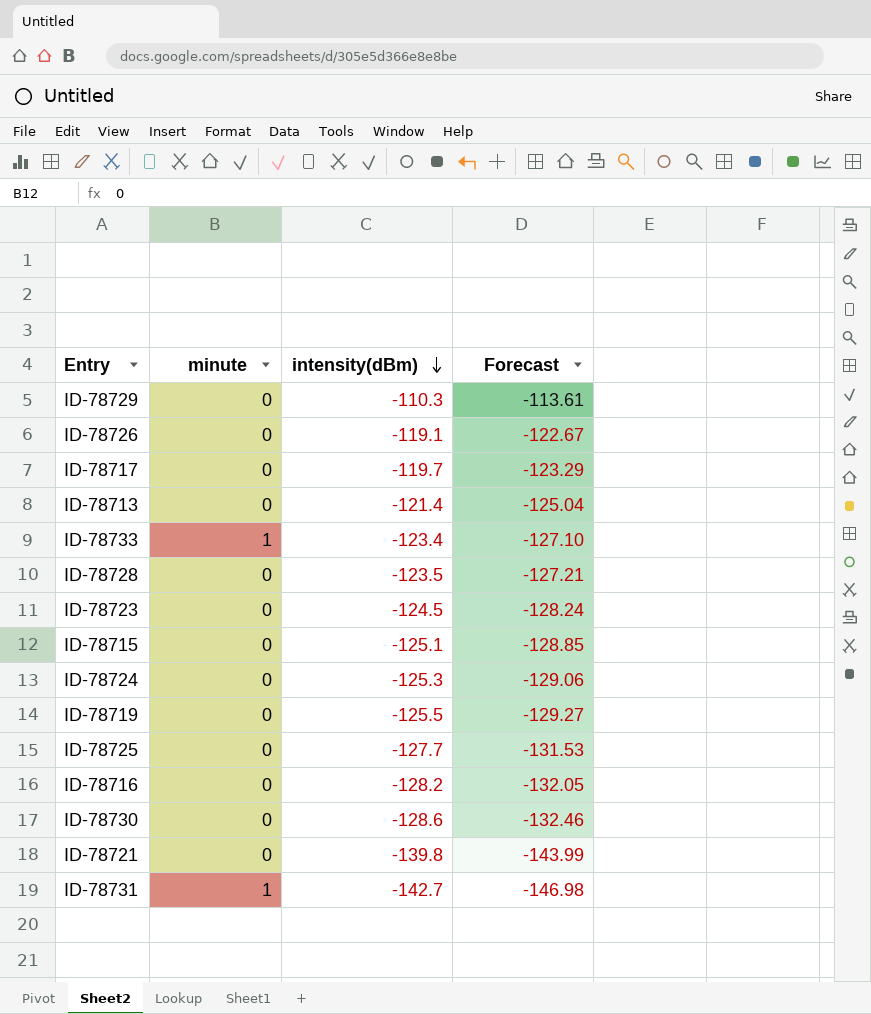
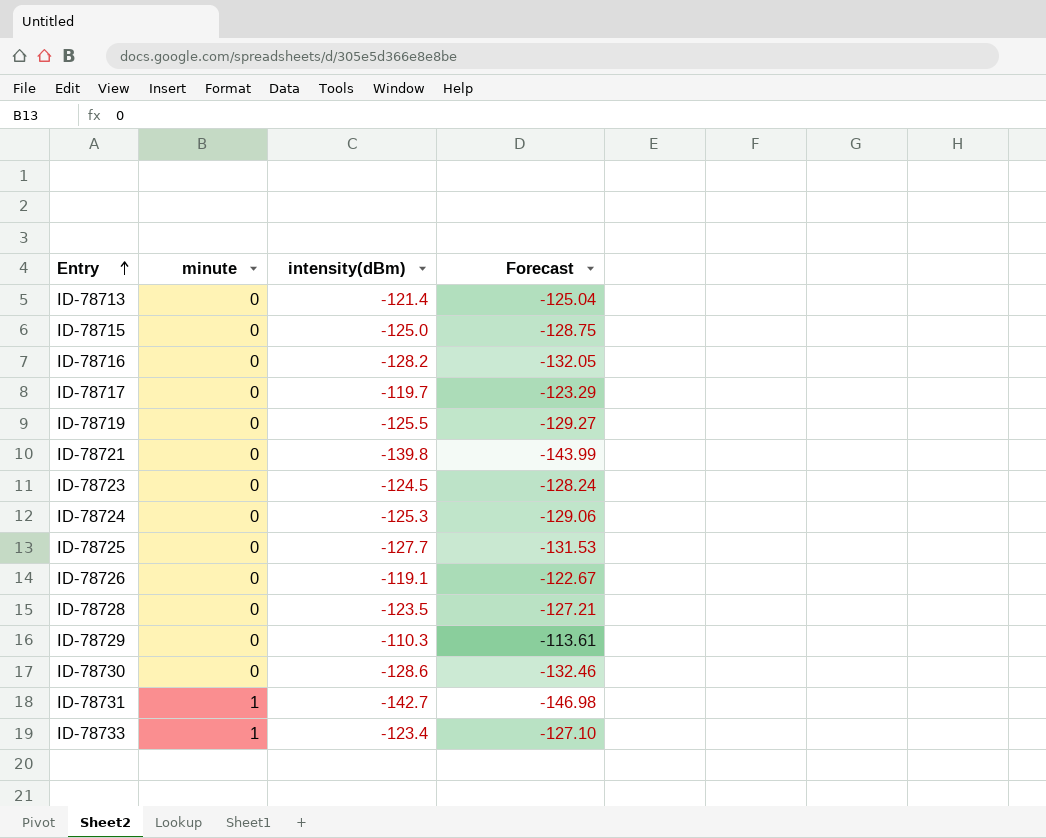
row order: intensity(dBm) descending -> Entry ascending
ID-78715 | intensity(dBm): -125.1 -> -125.0
ID-78715 | Forecast: -128.85 -> -128.75

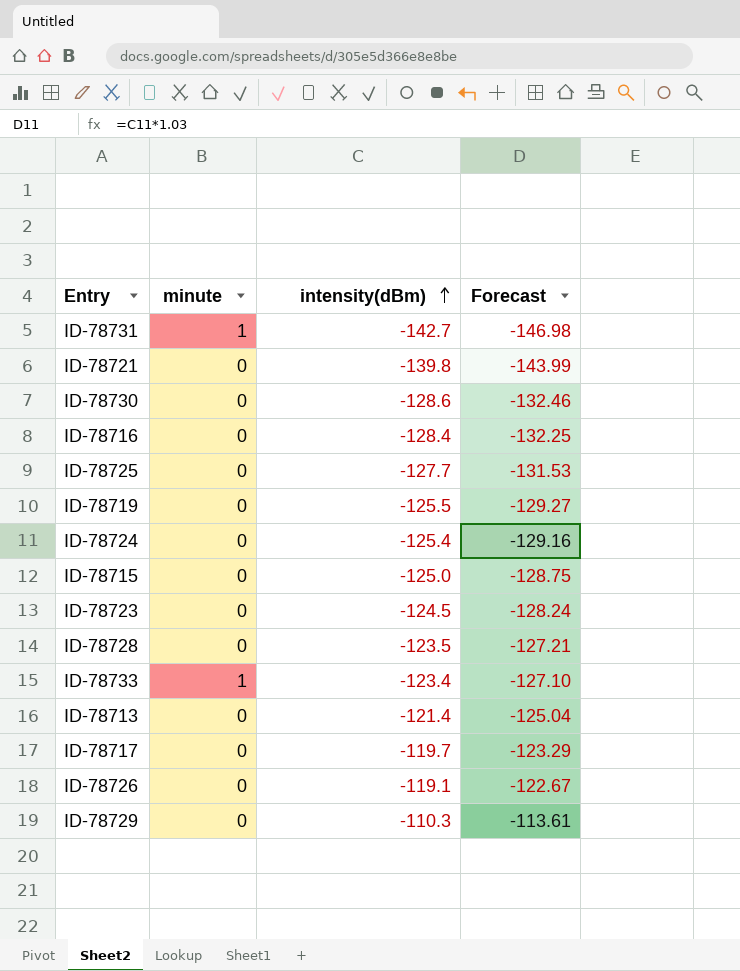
row order: Entry ascending -> intensity(dBm) ascending
ID-78716 | intensity(dBm): -128.2 -> -128.4
ID-78716 | Forecast: -132.05 -> -132.25
ID-78724 | intensity(dBm): -125.3 -> -125.4
ID-78724 | Forecast: -129.06 -> -129.16

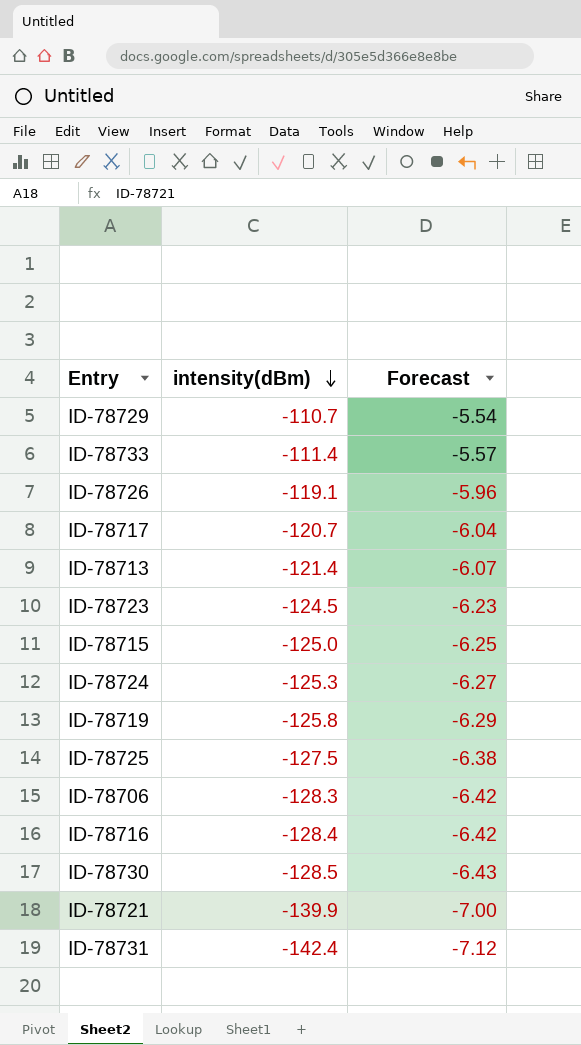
row order: intensity(dBm) ascending -> intensity(dBm) descending
column minute | position: 2 -> none
column Forecast | formula: [intensity(dBm)] * 1.03 -> [intensity(dBm)] * 0.05
row ID-78728: 0 | -123.5 | -127.21 -> none
ID-78729 | intensity(dBm): -110.3 -> -110.7
ID-78733 | intensity(dBm): -123.4 -> -111.4
ID-78717 | intensity(dBm): -119.7 -> -120.7
ID-78724 | intensity(dBm): -125.4 -> -125.3
ID-78719 | intensity(dBm): -125.5 -> -125.8
ID-78725 | intensity(dBm): -127.7 -> -127.5
row ID-78706: none -> -128.3 | -6.42
ID-78730 | intensity(dBm): -128.6 -> -128.5
ID-78721 | intensity(dBm): -139.8 -> -139.9
ID-78731 | intensity(dBm): -142.7 -> -142.4

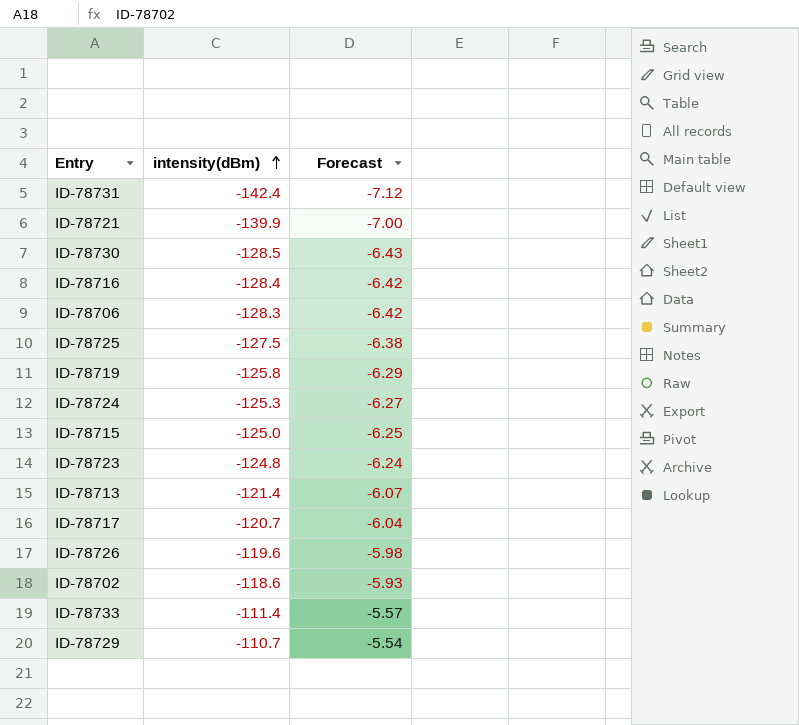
row order: intensity(dBm) descending -> intensity(dBm) ascending
ID-78723 | intensity(dBm): -124.5 -> -124.8
ID-78723 | Forecast: -6.23 -> -6.24
ID-78726 | intensity(dBm): -119.1 -> -119.6
ID-78726 | Forecast: -5.96 -> -5.98
row ID-78702: none -> -118.6 | -5.93

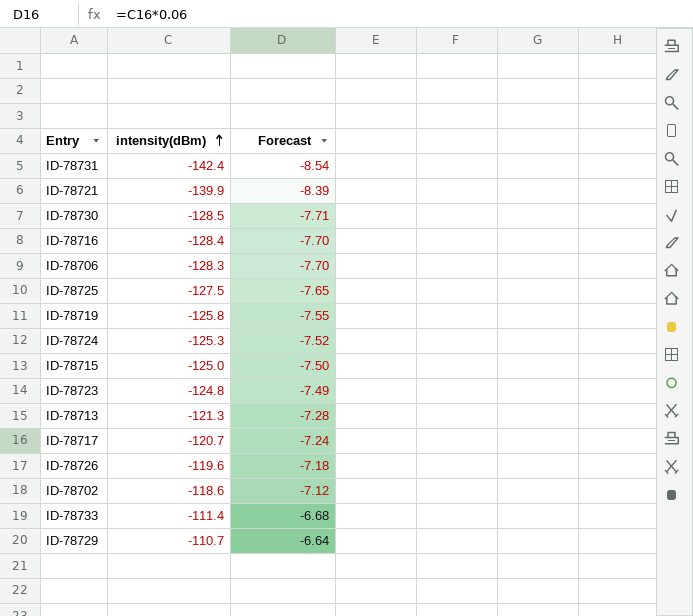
column Forecast | formula: [intensity(dBm)] * 0.05 -> [intensity(dBm)] * 0.06
ID-78713 | intensity(dBm): -121.4 -> -121.3

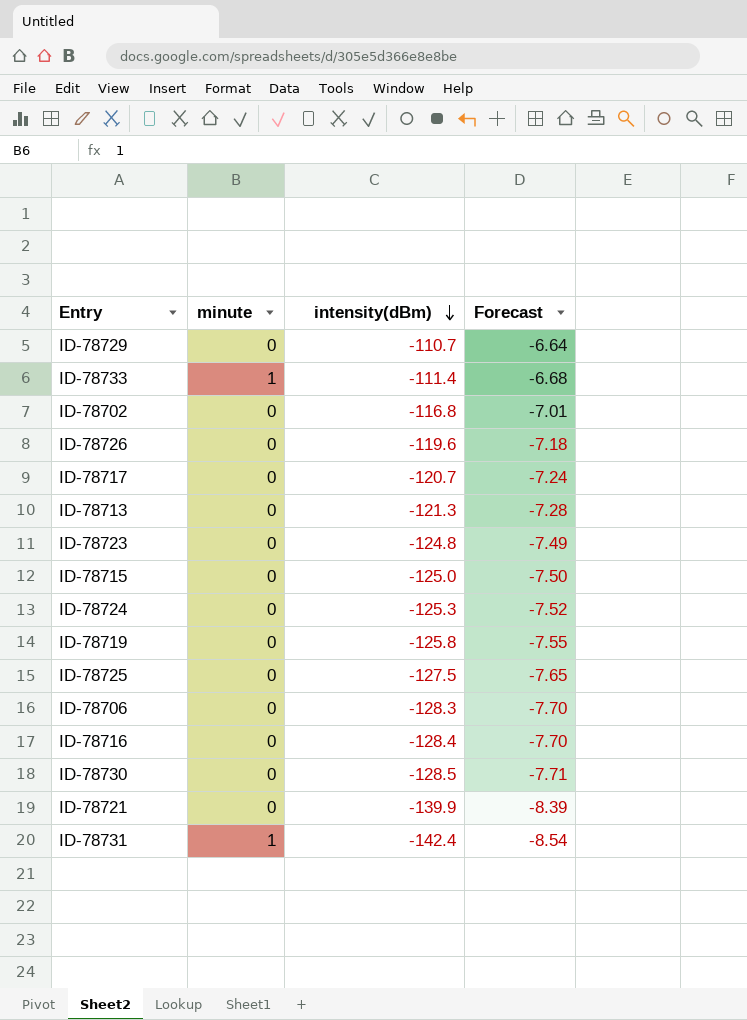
row order: intensity(dBm) ascending -> intensity(dBm) descending
column minute | position: none -> 2
ID-78702 | intensity(dBm): -118.6 -> -116.8
ID-78702 | Forecast: -7.12 -> -7.01

